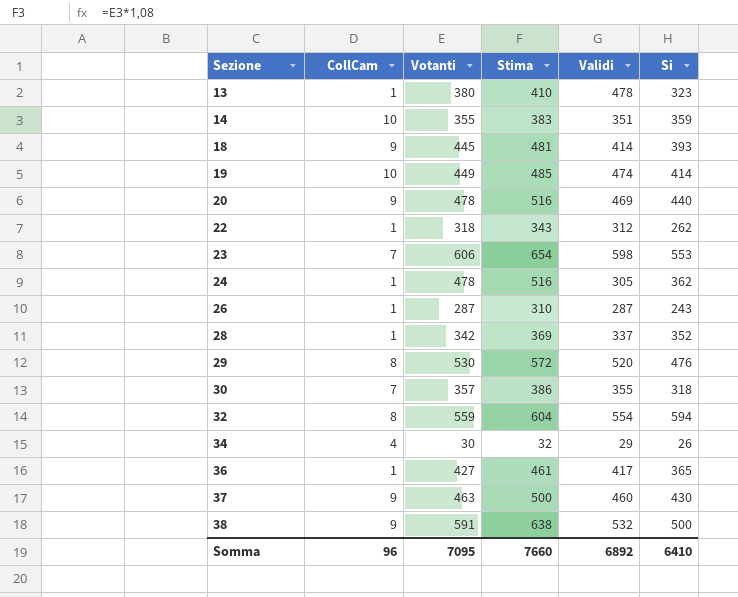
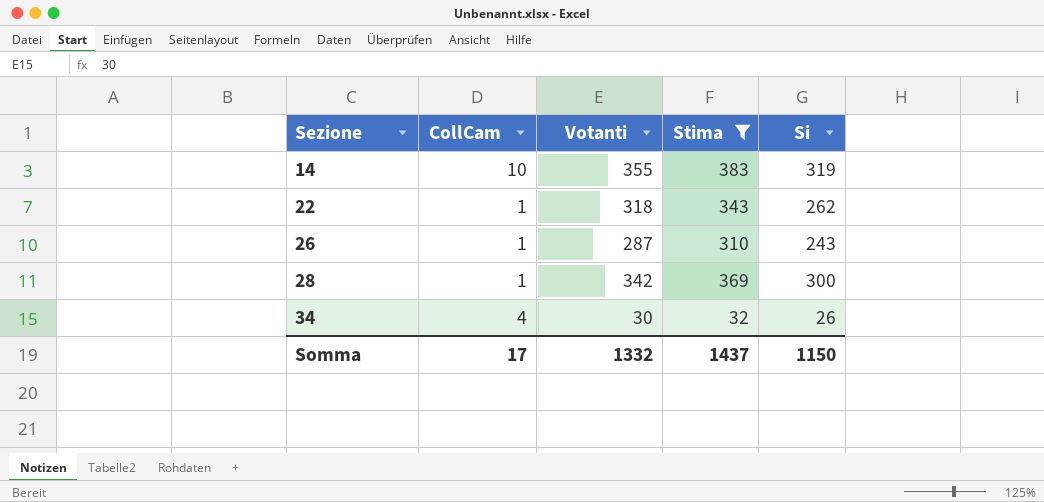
filter: none -> Stima <= 383
column Validi | position: 5 -> none
14 | Si: 359 -> 319
28 | Si: 352 -> 300
Somma | CollCam: 96 -> 17
Somma | Votanti: 7095 -> 1332
Somma | Stima: 7660 -> 1437
Somma | Si: 6410 -> 1150

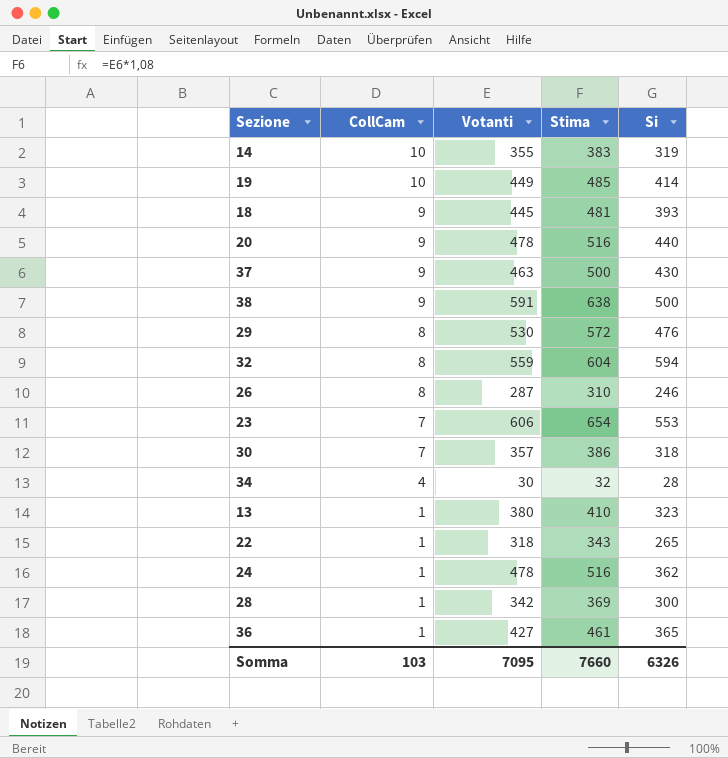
filter: Stima <= 383 -> none
row order: Sezione ascending -> CollCam descending
26 | CollCam: 1 -> 8
26 | Si: 243 -> 246
34 | Si: 26 -> 28
22 | Si: 262 -> 265
Somma | CollCam: 17 -> 103
Somma | Votanti: 1332 -> 7095
Somma | Stima: 1437 -> 7660
Somma | Si: 1150 -> 6326

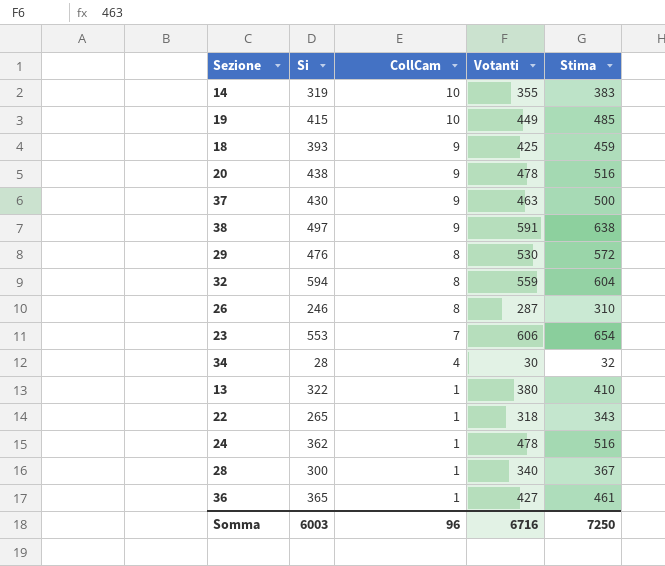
column Si | position: 5 -> 2
row 30: 7 | 357 | 386 | 318 -> none
19 | Si: 414 -> 415
18 | Votanti: 445 -> 425
18 | Stima: 481 -> 459
20 | Si: 440 -> 438
38 | Si: 500 -> 497
13 | Si: 323 -> 322
28 | Votanti: 342 -> 340
28 | Stima: 369 -> 367
Somma | Si: 6326 -> 6003
Somma | CollCam: 103 -> 96
Somma | Votanti: 7095 -> 6716
Somma | Stima: 7660 -> 7250

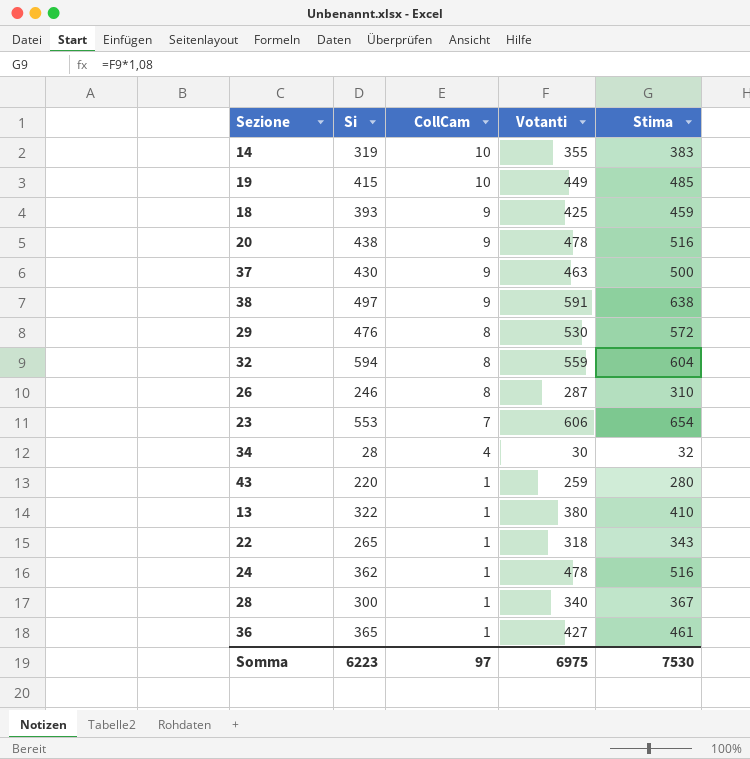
row 43: none -> 220 | 1 | 259 | 280
Somma | Si: 6003 -> 6223
Somma | CollCam: 96 -> 97
Somma | Votanti: 6716 -> 6975
Somma | Stima: 7250 -> 7530

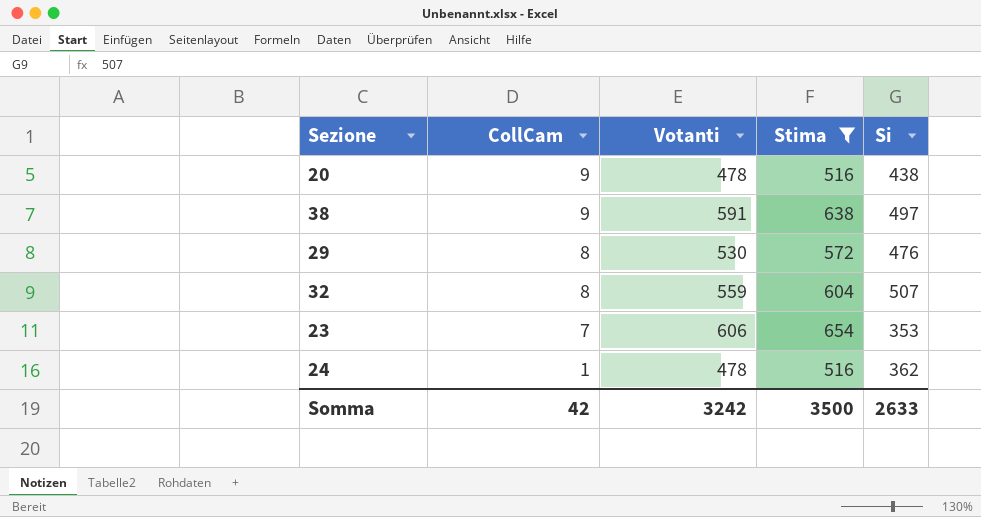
filter: none -> Stima >= 516
column Si | position: 2 -> 5
32 | Si: 594 -> 507
23 | Si: 553 -> 353
Somma | CollCam: 97 -> 42
Somma | Votanti: 6975 -> 3242
Somma | Stima: 7530 -> 3500
Somma | Si: 6223 -> 2633

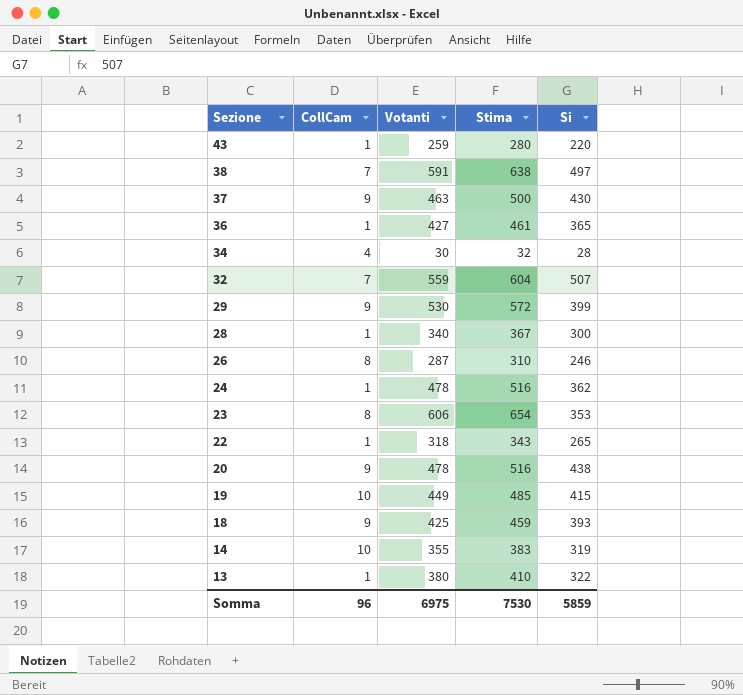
filter: Stima >= 516 -> none
row order: CollCam descending -> Sezione descending
38 | CollCam: 9 -> 7
32 | CollCam: 8 -> 7
29 | CollCam: 8 -> 9
29 | Si: 476 -> 399
23 | CollCam: 7 -> 8
Somma | CollCam: 42 -> 96
Somma | Votanti: 3242 -> 6975
Somma | Stima: 3500 -> 7530
Somma | Si: 2633 -> 5859

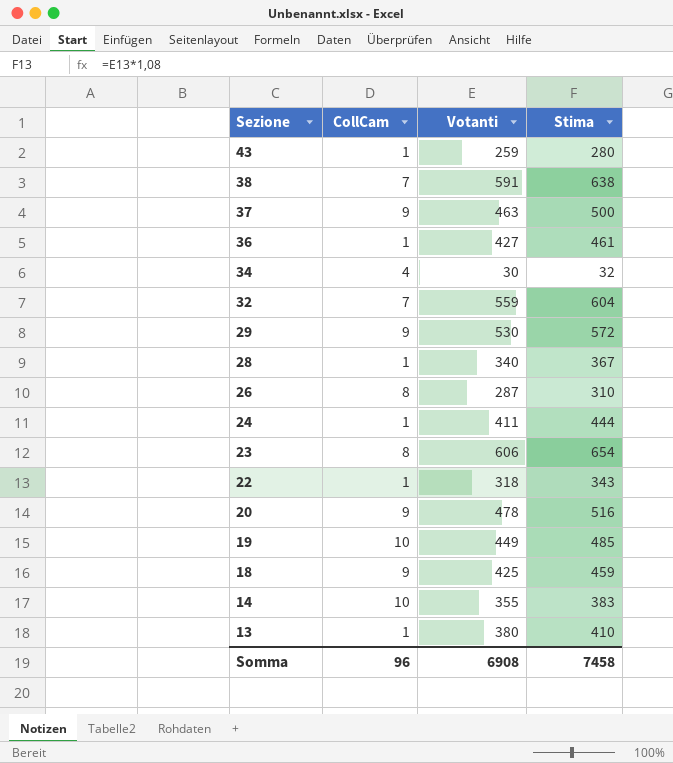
column Si | position: 5 -> none
24 | Votanti: 478 -> 411
24 | Stima: 516 -> 444
Somma | Votanti: 6975 -> 6908
Somma | Stima: 7530 -> 7458

